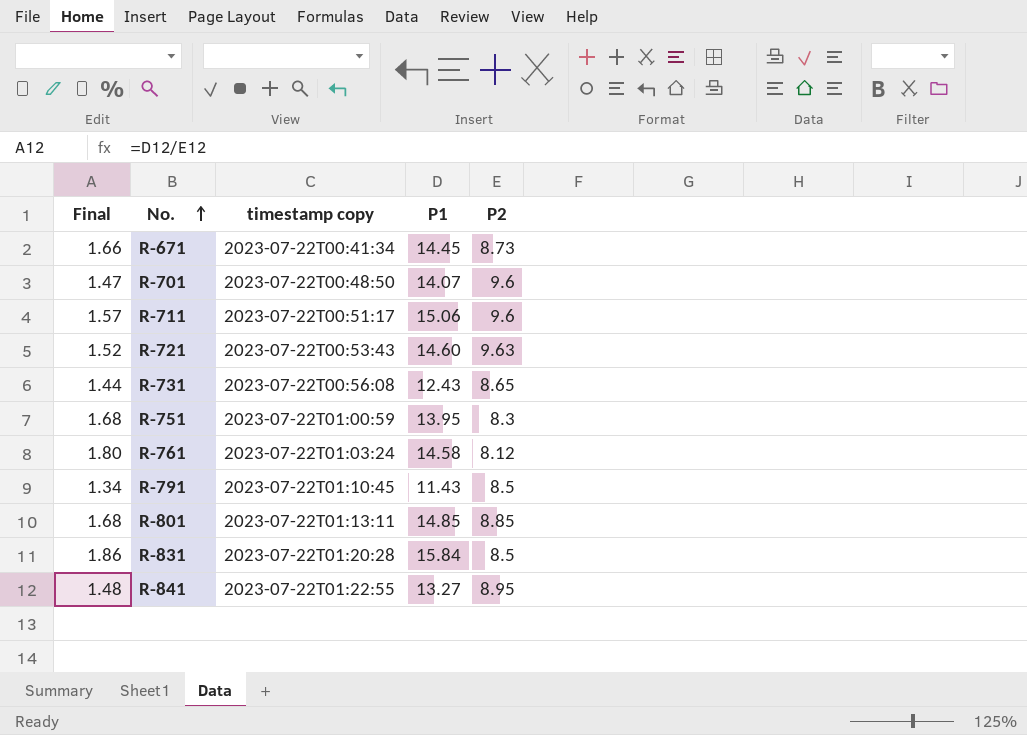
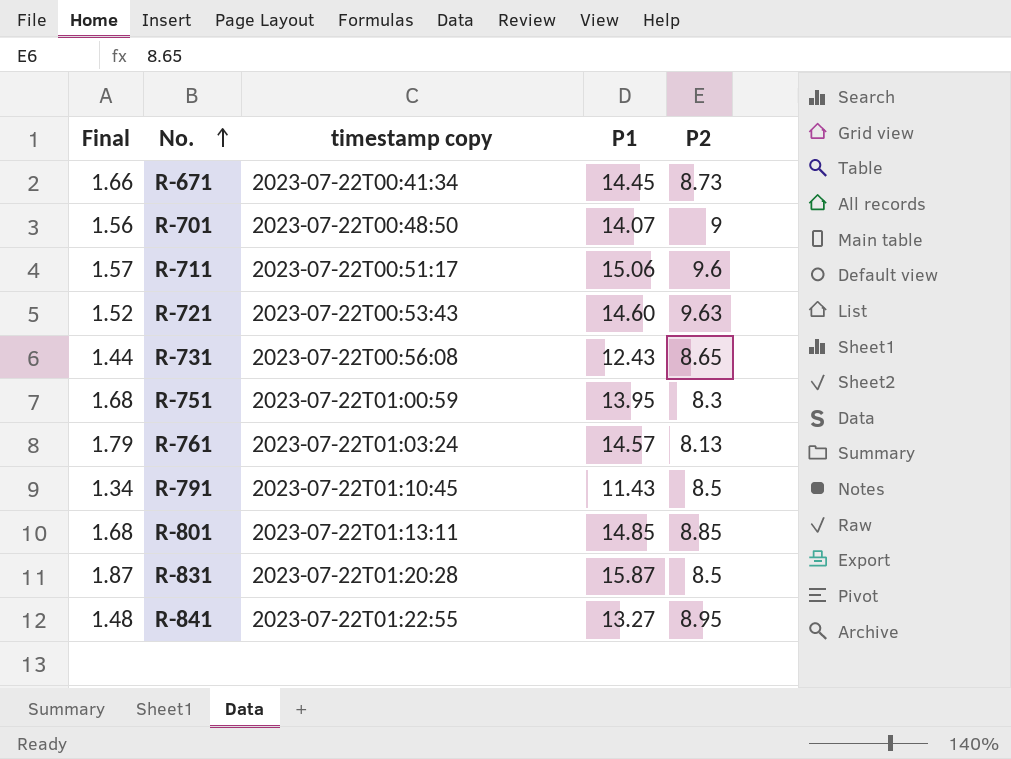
R-701 | Final: 1.47 -> 1.56
R-701 | P2: 9.6 -> 9
R-761 | Final: 1.80 -> 1.79
R-761 | P1: 14.58 -> 14.57
R-761 | P2: 8.12 -> 8.13
R-831 | Final: 1.86 -> 1.87
R-831 | P1: 15.84 -> 15.87

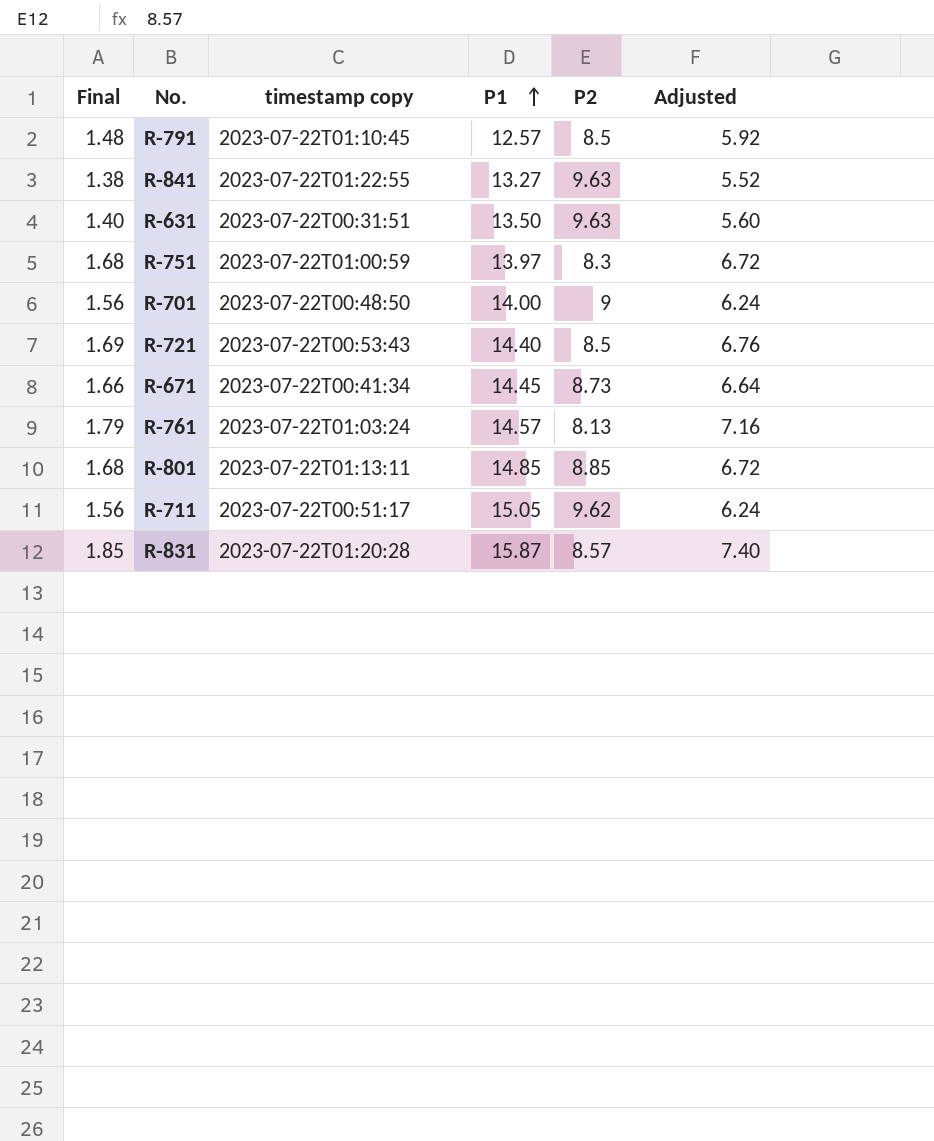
row order: No. ascending -> P1 ascending
column Adjusted | formula: none -> [Final] * 4
row R-731: 1.44 | 2023-07-22T00:56:08 | 12.43 | 8.65 -> none
R-791 | Final: 1.34 -> 1.48
R-791 | P1: 11.43 -> 12.57
R-841 | Final: 1.48 -> 1.38
R-841 | P2: 8.95 -> 9.63
row R-631: none -> 1.40 | 2023-07-22T00:31:51 | 13.50 | 9.63 | 5.60
R-751 | P1: 13.95 -> 13.97
R-701 | P1: 14.07 -> 14.00
R-721 | Final: 1.52 -> 1.69
R-721 | P1: 14.60 -> 14.40
R-721 | P2: 9.63 -> 8.5
R-711 | Final: 1.57 -> 1.56
R-711 | P1: 15.06 -> 15.05
R-711 | P2: 9.6 -> 9.62
R-831 | Final: 1.87 -> 1.85
R-831 | P2: 8.5 -> 8.57

